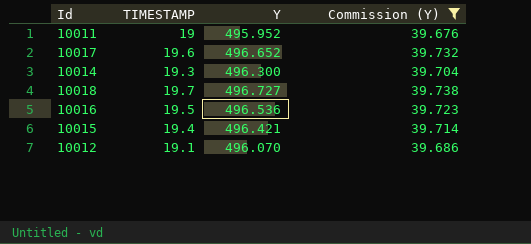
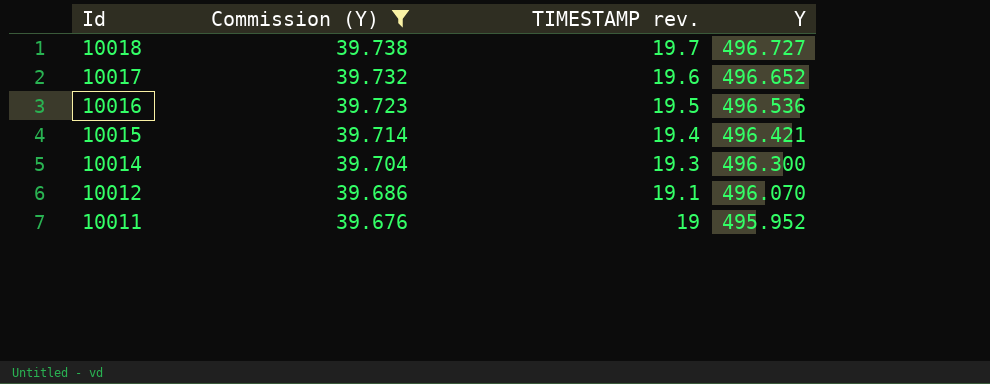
row order: none -> Id descending
column Commission (Y) | position: 4 -> 2
column name: TIMESTAMP -> TIMESTAMP rev.

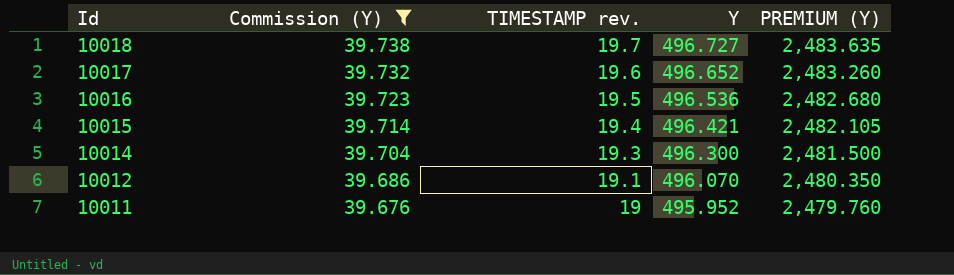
column PREMIUM (Y) | formula: none -> [Y] * 5

